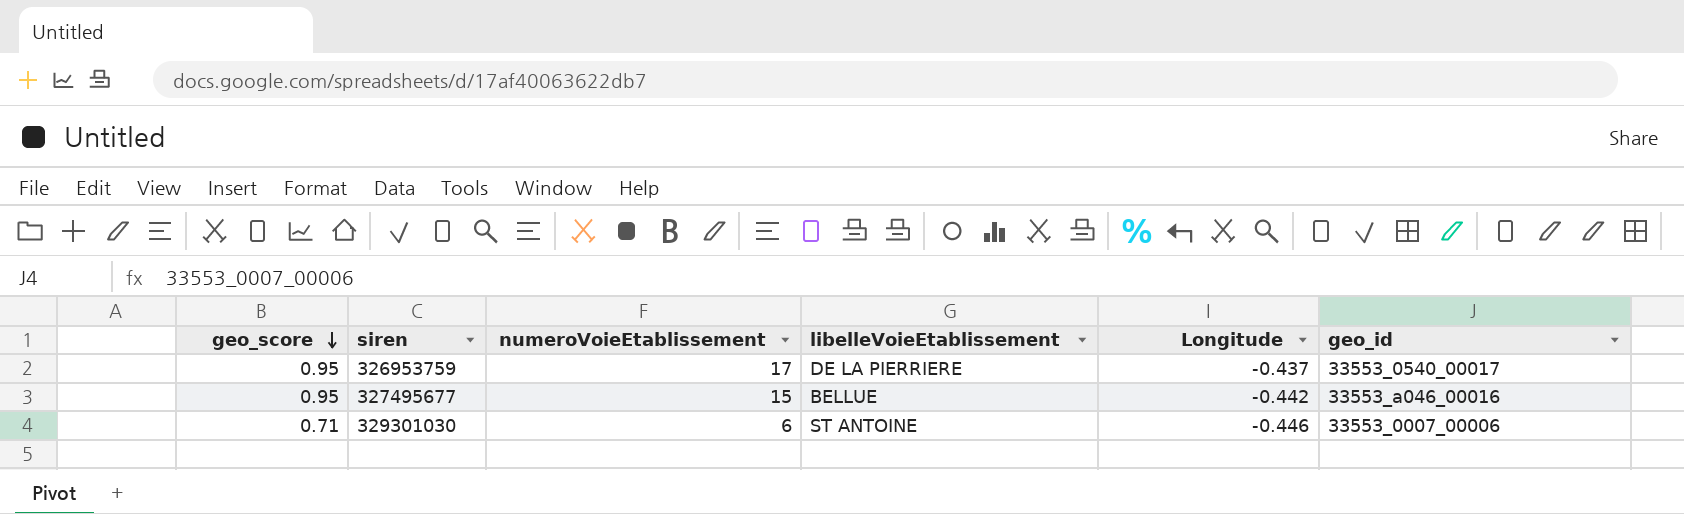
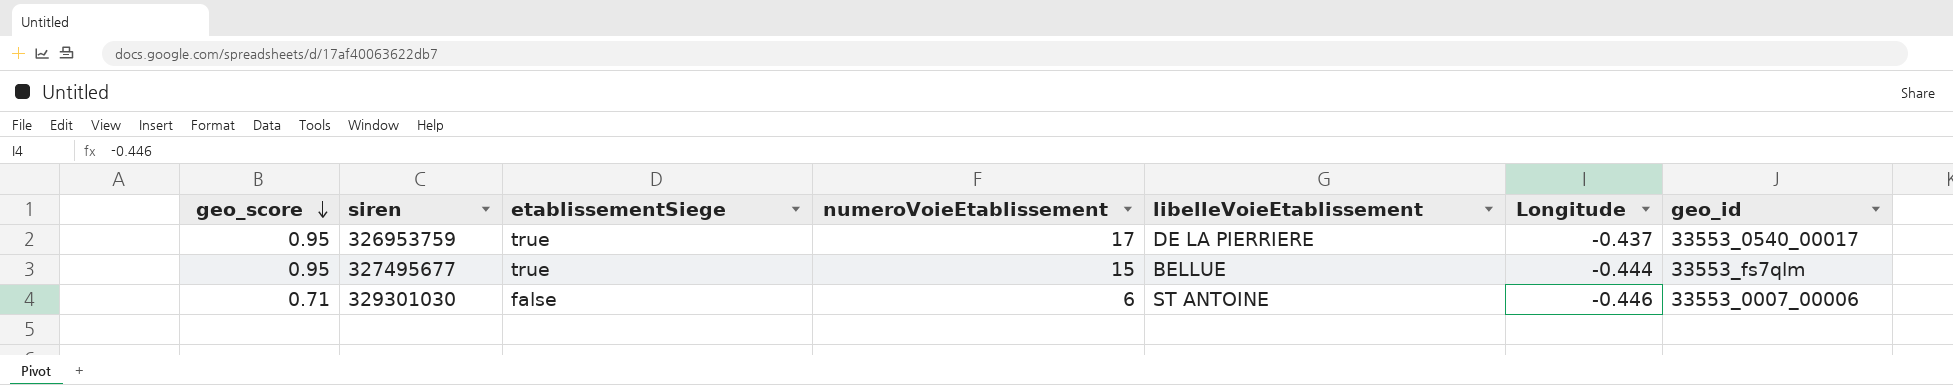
column etablissementSiege | position: none -> 3
327495677 | Longitude: -0.442 -> -0.444
327495677 | geo_id: 33553_a046_00016 -> 33553_fs7qlm

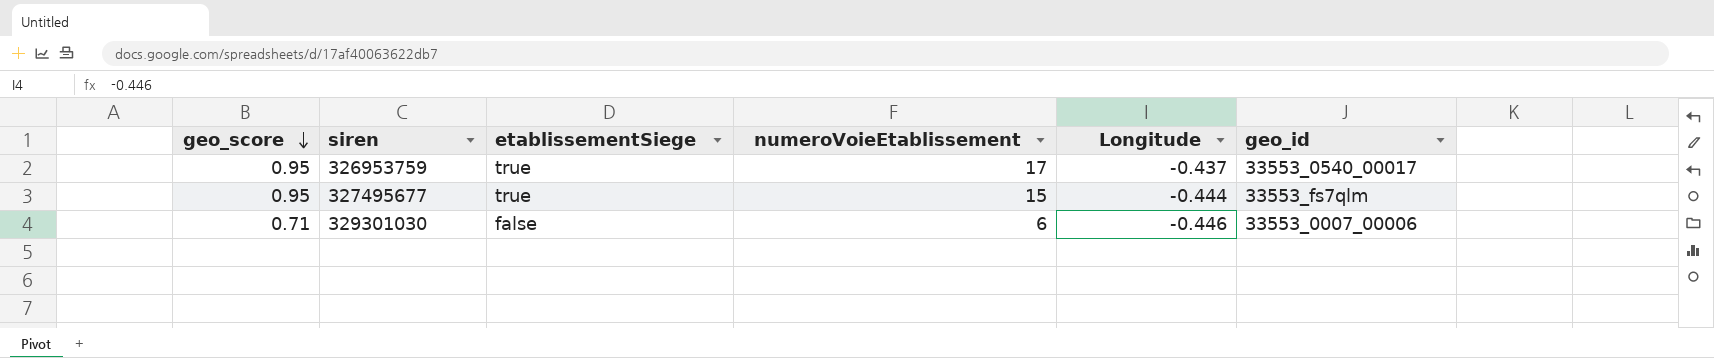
column libelleVoieEtablissement | position: 5 -> none

